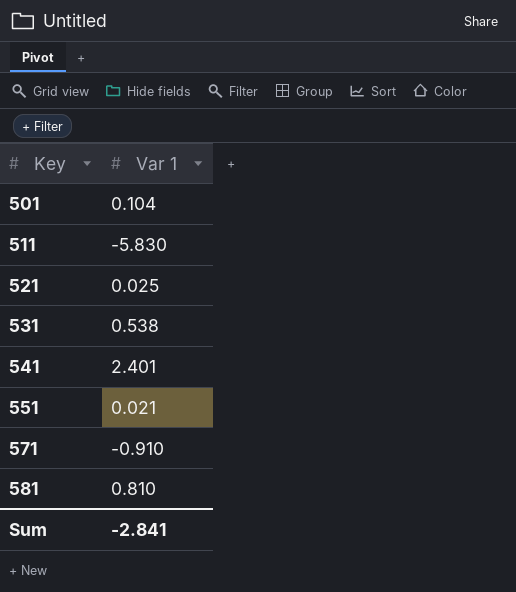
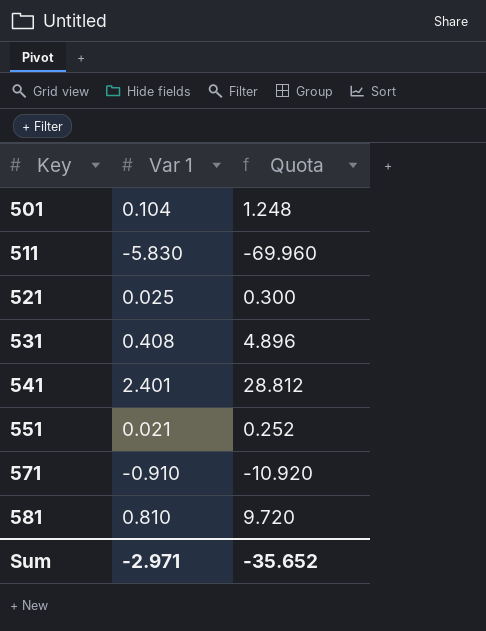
column Quota | formula: none -> [Var 1] * 12
531 | Var 1: 0.538 -> 0.408
Sum | Var 1: -2.841 -> -2.971

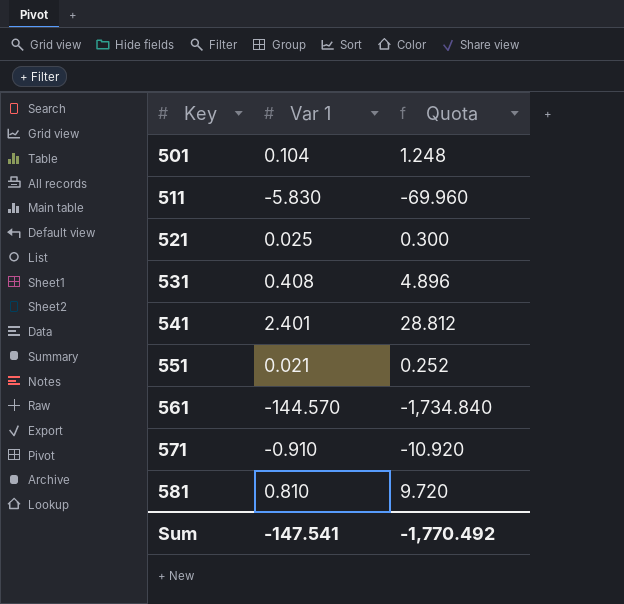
row 561: none -> -144.570 | -1,734.840
Sum | Var 1: -2.971 -> -147.541
Sum | Quota: -35.652 -> -1,770.492

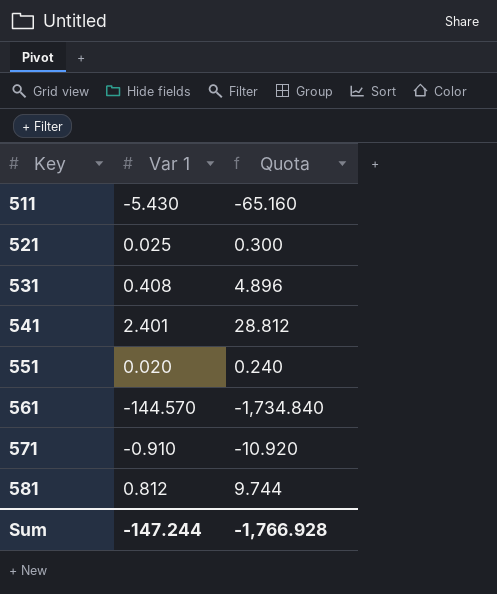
row 501: 0.104 | 1.248 -> none
511 | Var 1: -5.830 -> -5.430
511 | Quota: -69.960 -> -65.160
551 | Var 1: 0.021 -> 0.020
551 | Quota: 0.252 -> 0.240
581 | Var 1: 0.810 -> 0.812
581 | Quota: 9.720 -> 9.744
Sum | Var 1: -147.541 -> -147.244
Sum | Quota: -1,770.492 -> -1,766.928

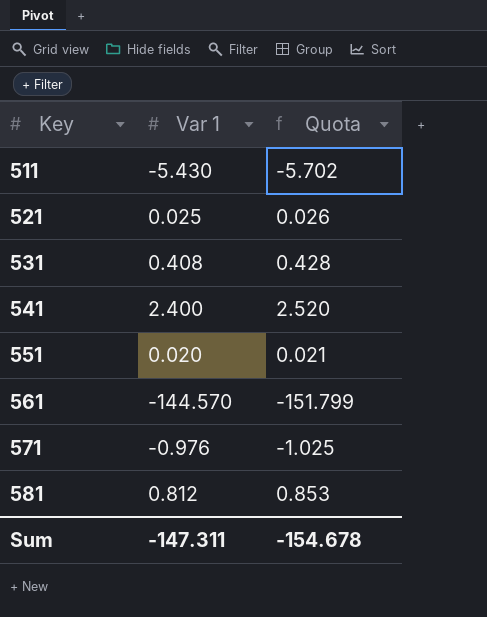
column Quota | formula: [Var 1] * 12 -> [Var 1] * 1.05
541 | Var 1: 2.401 -> 2.400
571 | Var 1: -0.910 -> -0.976
Sum | Var 1: -147.244 -> -147.311
Sum | Quota: -1,766.928 -> -154.678

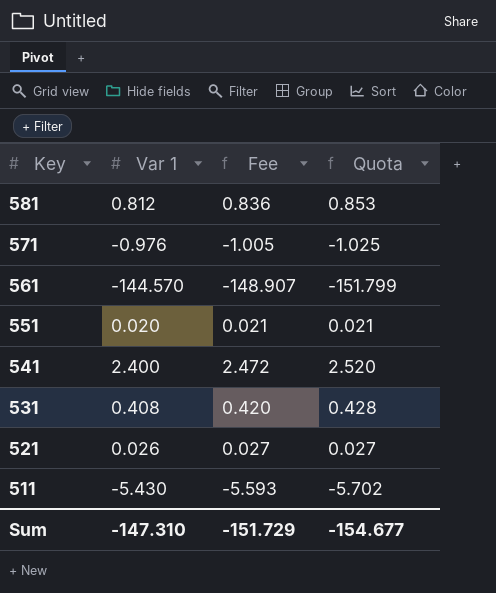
row order: Key ascending -> Key descending
column Fee | formula: none -> [Var 1] * 1.03
521 | Var 1: 0.025 -> 0.026
521 | Quota: 0.026 -> 0.027
Sum | Var 1: -147.311 -> -147.310
Sum | Quota: -154.678 -> -154.677

